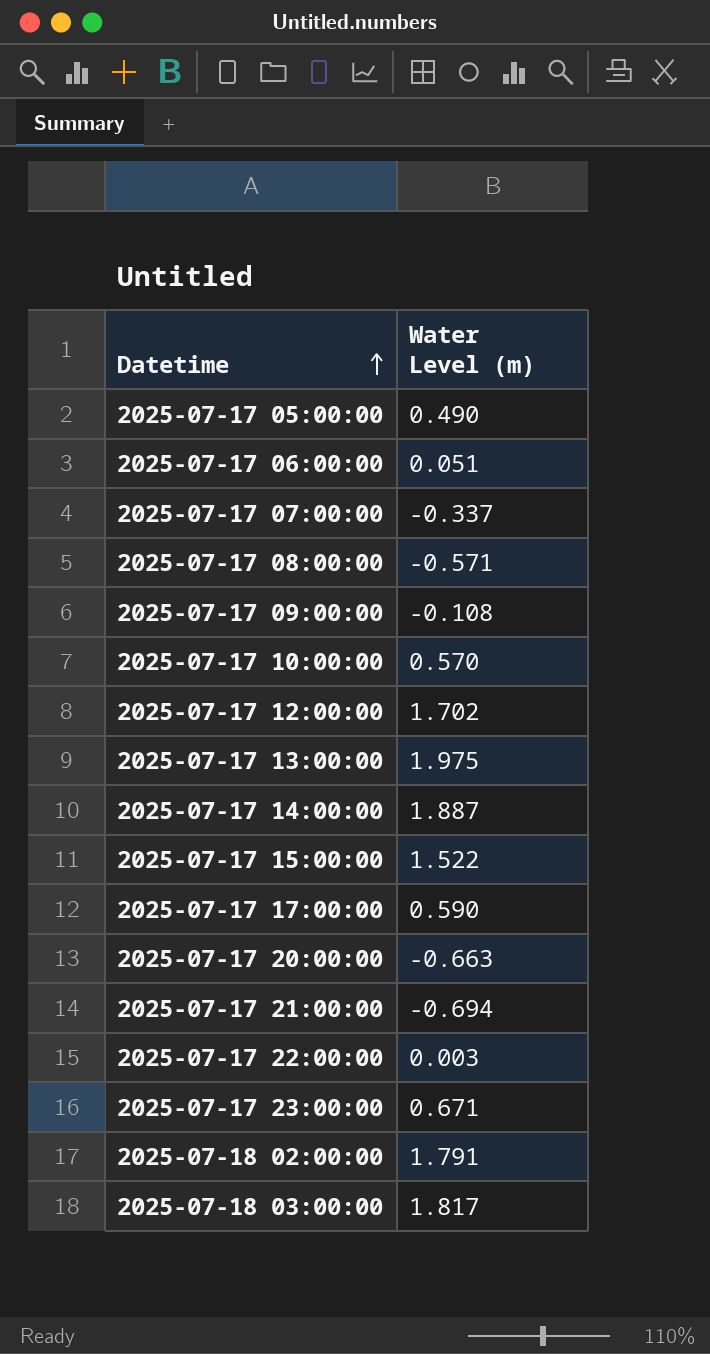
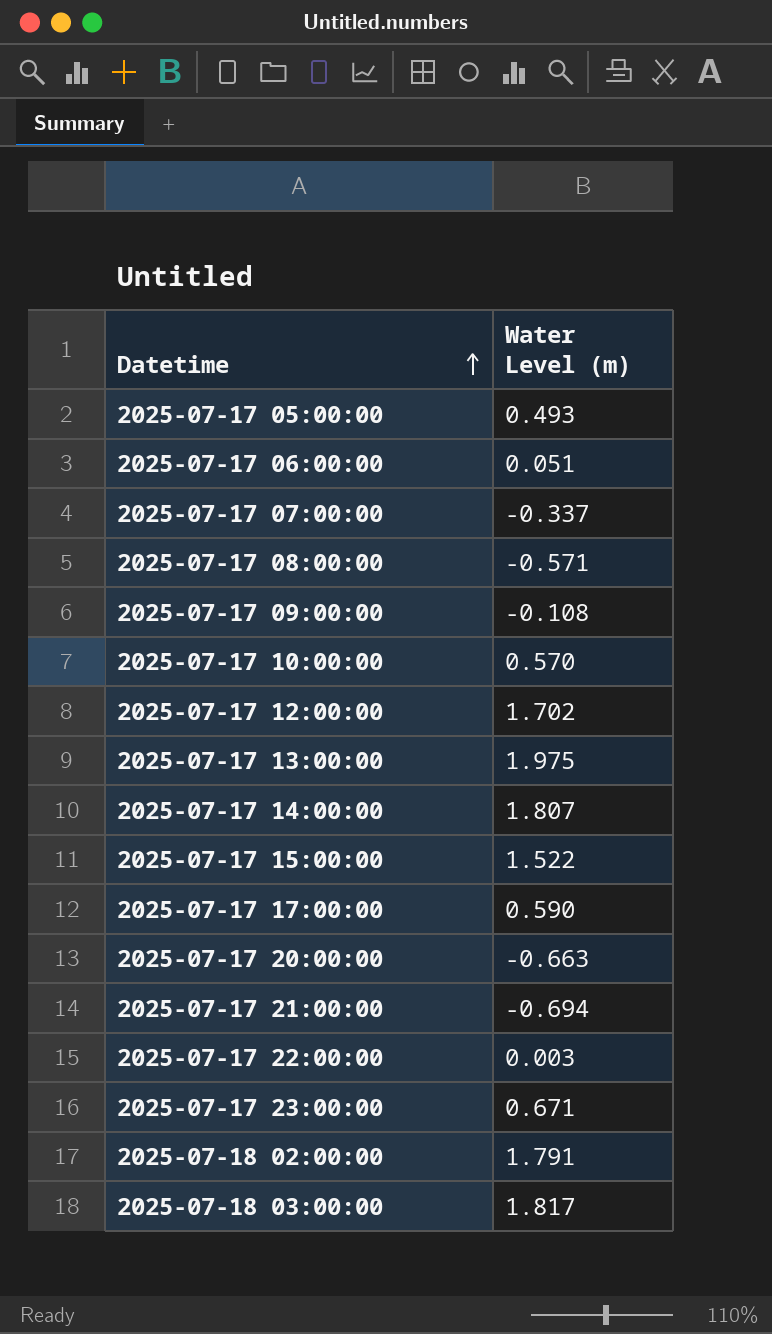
2025-07-17 05:00:00 | Water Level (m): 0.490 -> 0.493
2025-07-17 14:00:00 | Water Level (m): 1.887 -> 1.807

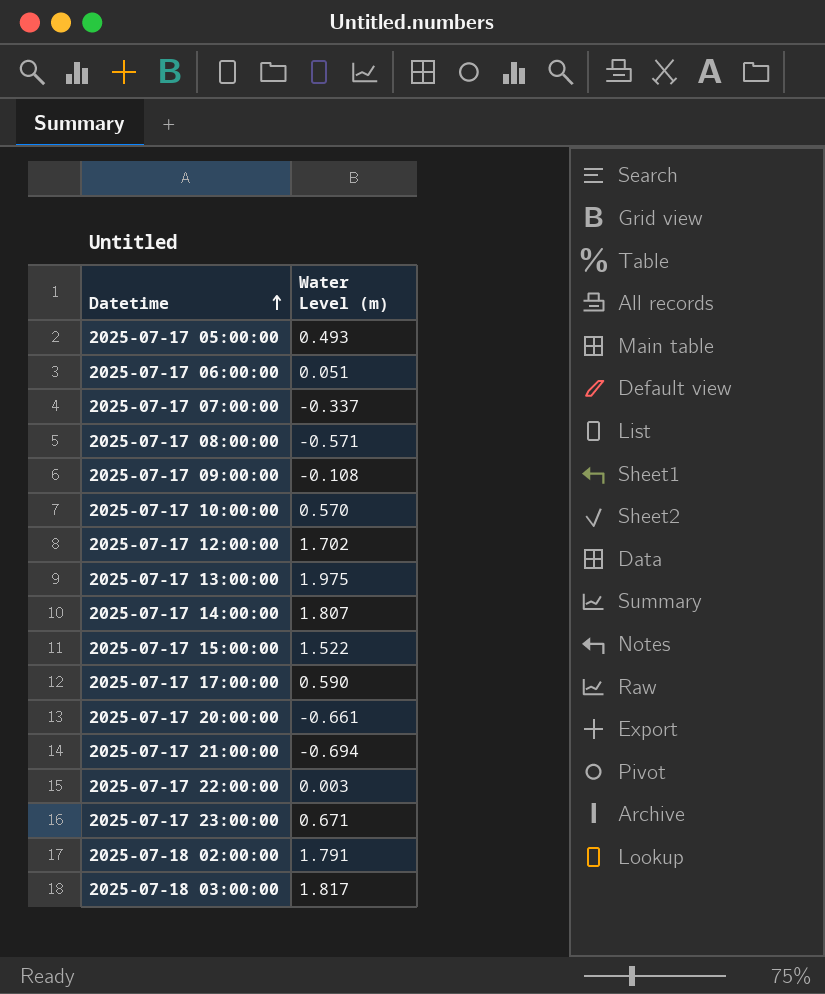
2025-07-17 20:00:00 | Water Level (m): -0.663 -> -0.661

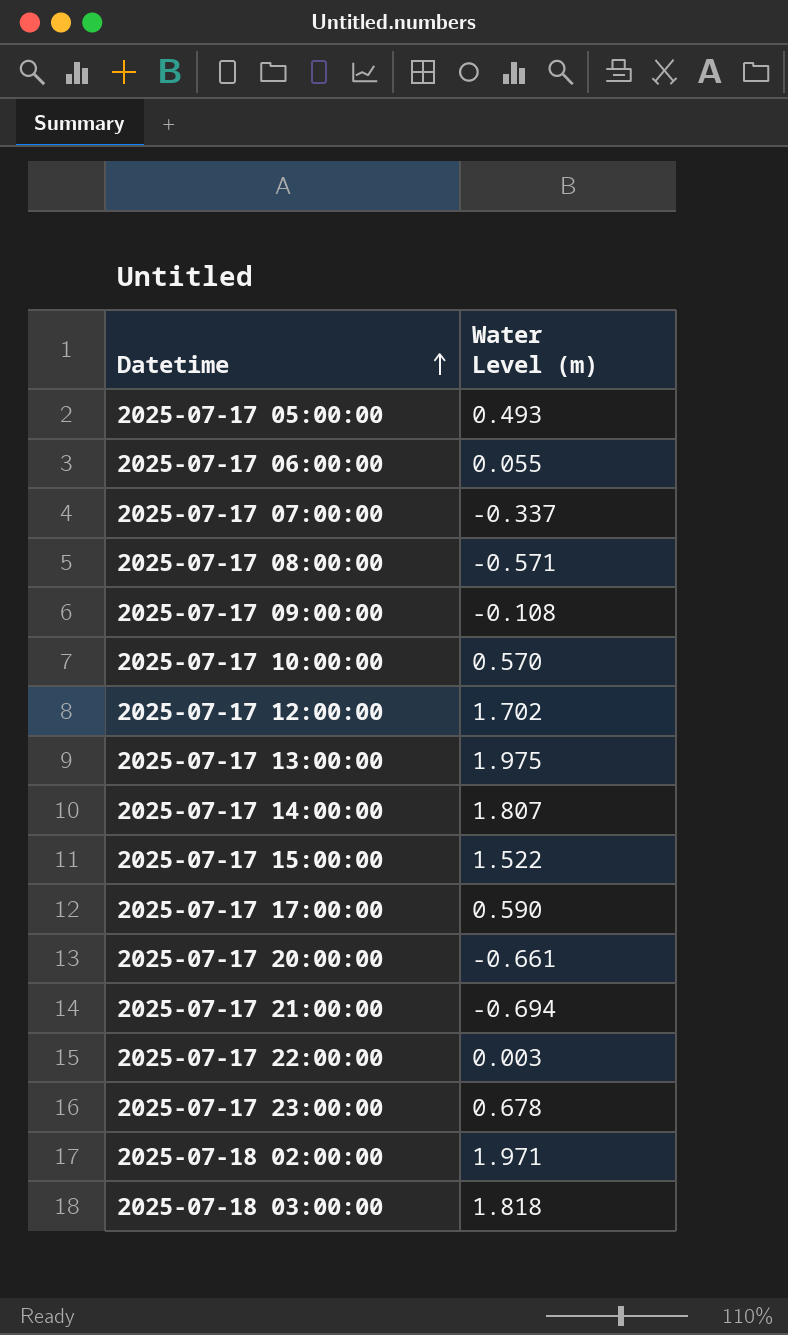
2025-07-17 06:00:00 | Water Level (m): 0.051 -> 0.055
2025-07-17 23:00:00 | Water Level (m): 0.671 -> 0.678
2025-07-18 02:00:00 | Water Level (m): 1.791 -> 1.971
2025-07-18 03:00:00 | Water Level (m): 1.817 -> 1.818

